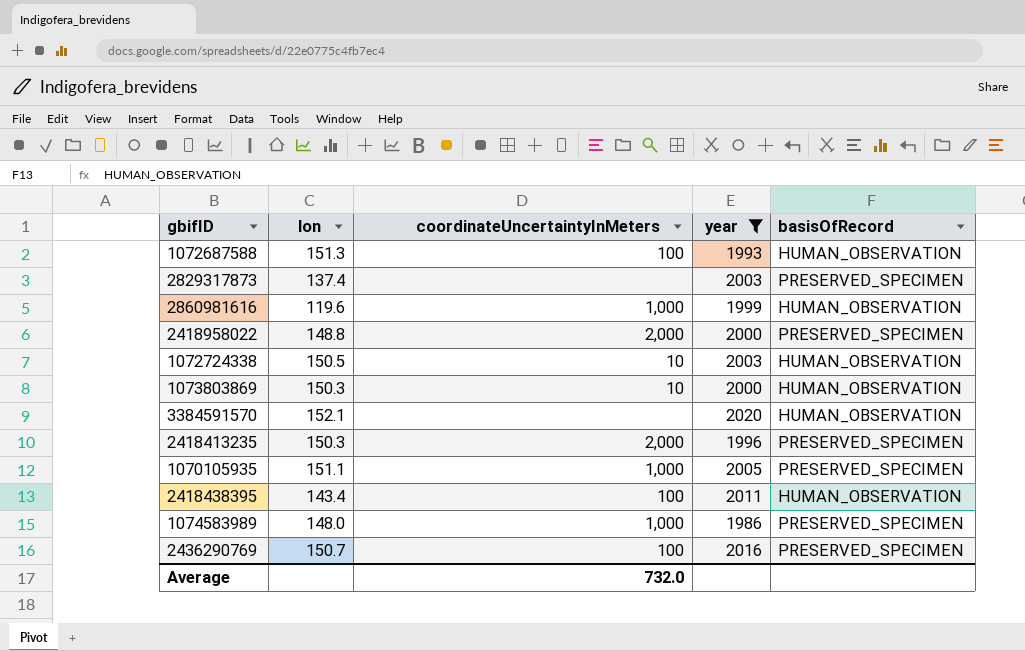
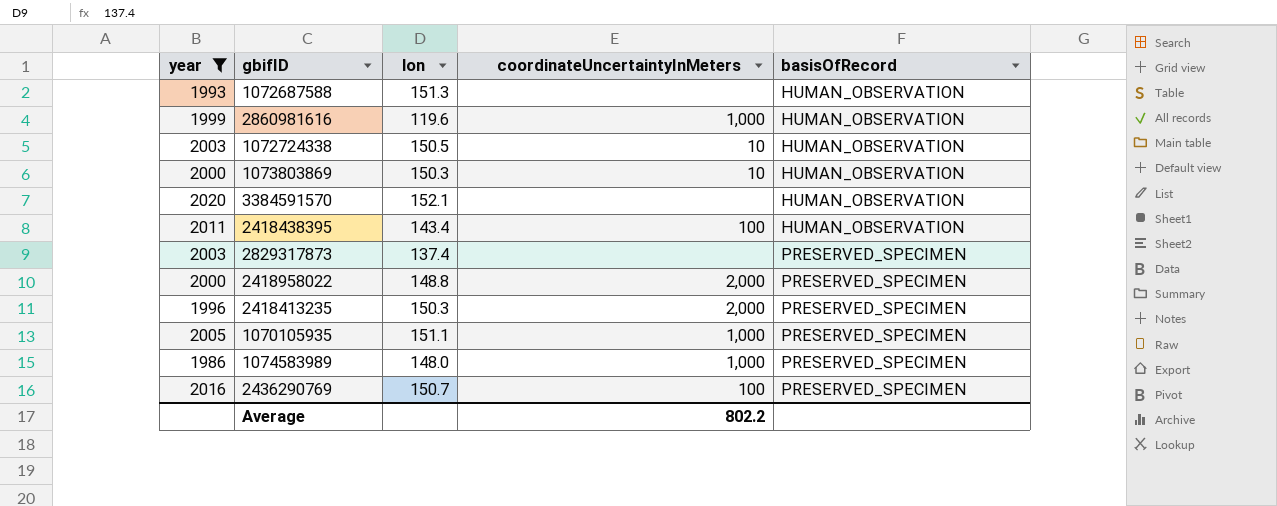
row order: none -> basisOfRecord ascending
column year | position: 4 -> 1
1072687588 | coordinateUncertaintyInMeters: 100 -> none
Average | coordinateUncertaintyInMeters: 732.0 -> 802.2

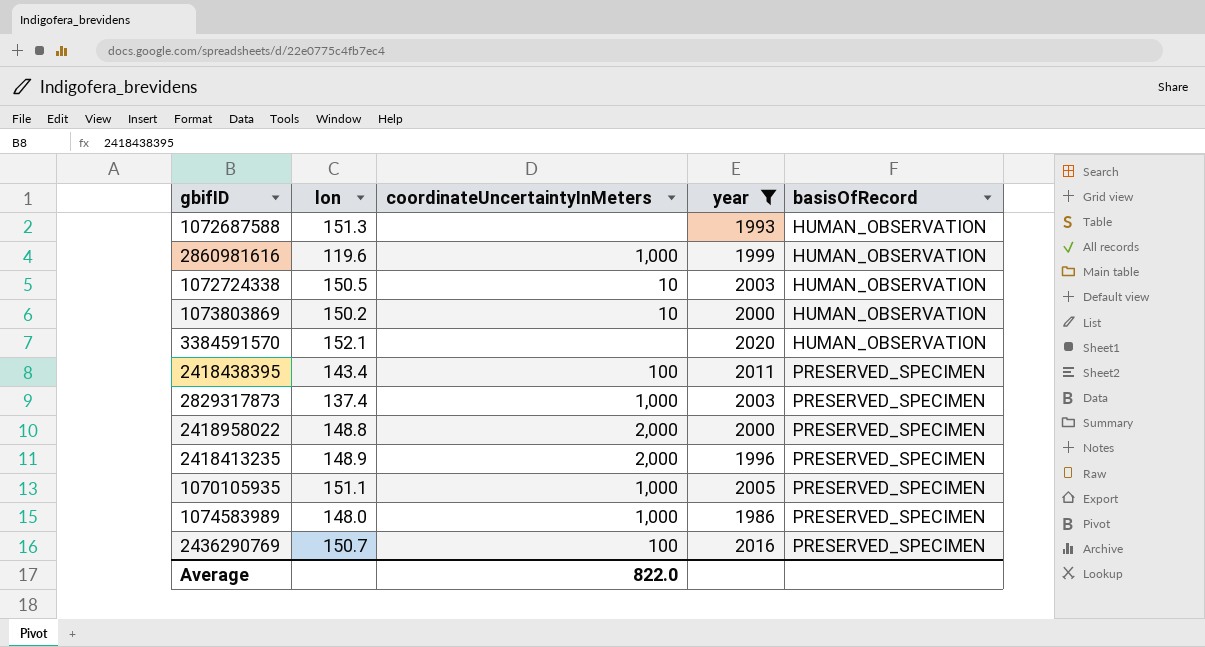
column year | position: 1 -> 4
1073803869 | lon: 150.3 -> 150.2
2418438395 | basisOfRecord: HUMAN_OBSERVATION -> PRESERVED_SPECIMEN
2829317873 | coordinateUncertaintyInMeters: none -> 1,000
2418413235 | lon: 150.3 -> 148.9
Average | coordinateUncertaintyInMeters: 802.2 -> 822.0

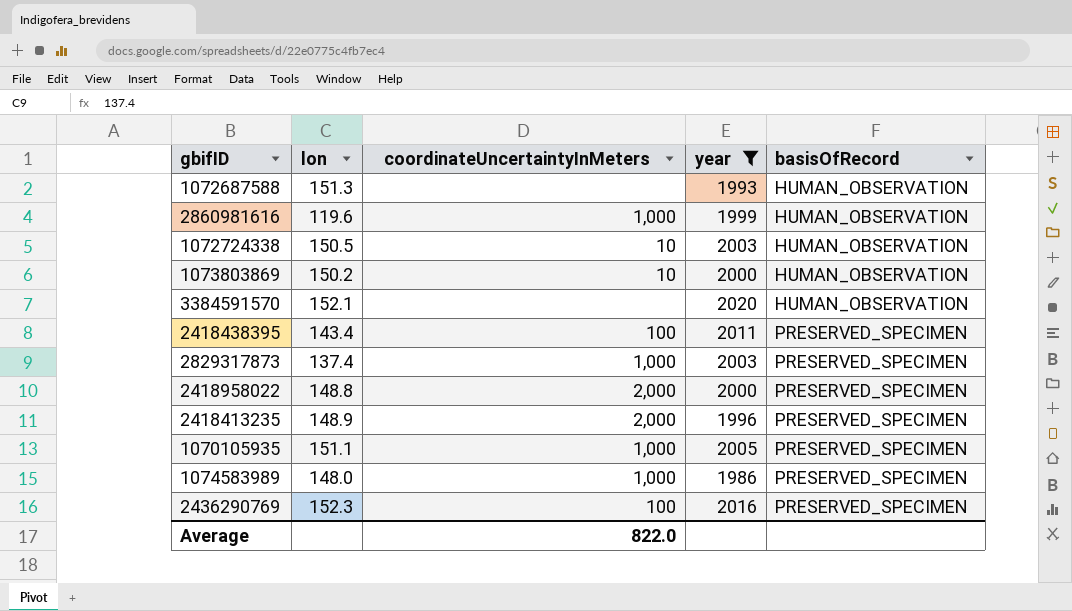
2436290769 | lon: 150.7 -> 152.3

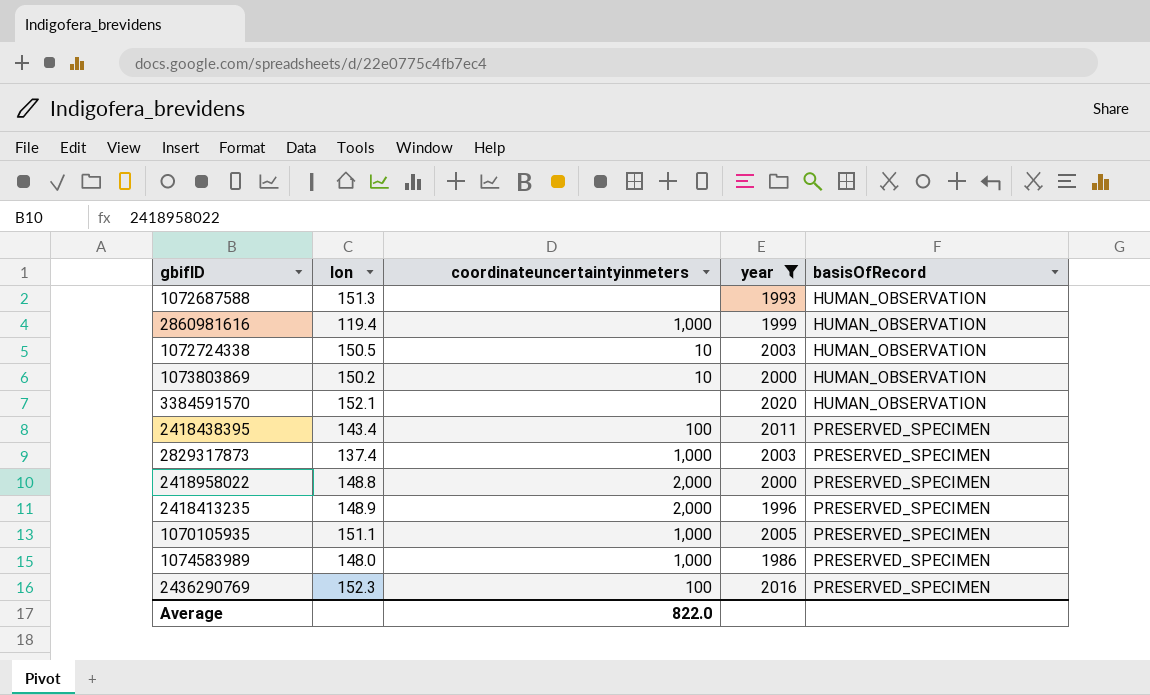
column name: coordinateUncertaintyInMeters -> coordinateuncertaintyinmeters
2860981616 | lon: 119.6 -> 119.4

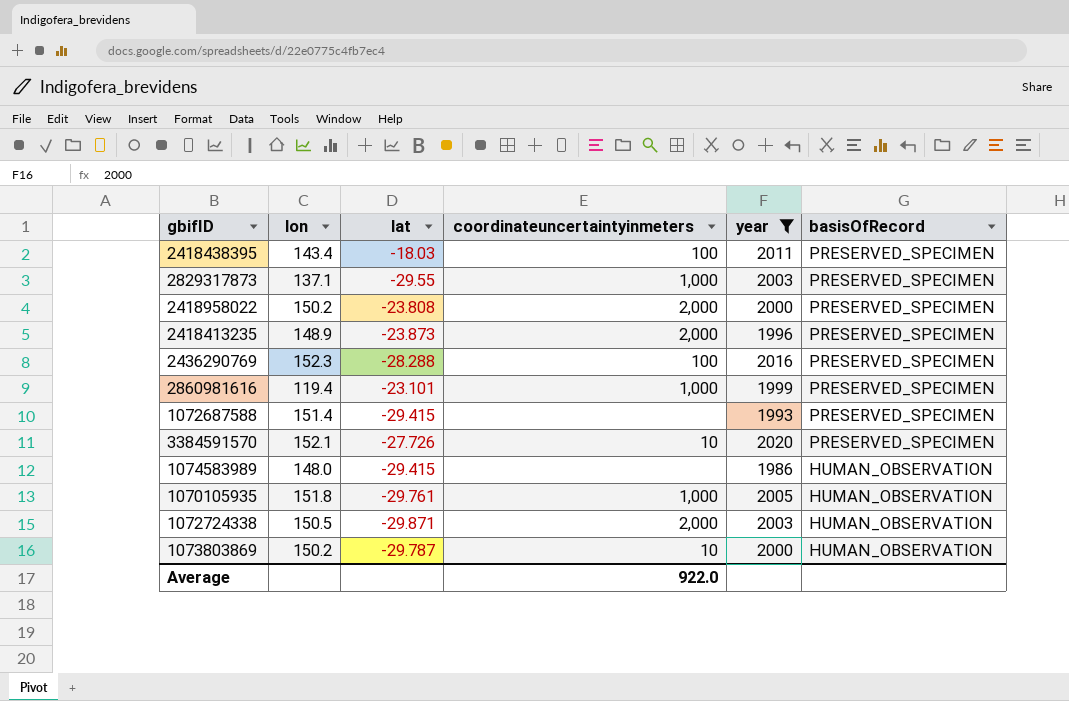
row order: basisOfRecord ascending -> basisOfRecord descending
column lat | position: none -> 3
2829317873 | lon: 137.4 -> 137.1
2418958022 | lon: 148.8 -> 150.2
2860981616 | basisOfRecord: HUMAN_OBSERVATION -> PRESERVED_SPECIMEN
1072687588 | lon: 151.3 -> 151.4
1072687588 | basisOfRecord: HUMAN_OBSERVATION -> PRESERVED_SPECIMEN
3384591570 | coordinateuncertaintyinmeters: none -> 10
3384591570 | basisOfRecord: HUMAN_OBSERVATION -> PRESERVED_SPECIMEN
1074583989 | coordinateuncertaintyinmeters: 1,000 -> none
1074583989 | basisOfRecord: PRESERVED_SPECIMEN -> HUMAN_OBSERVATION
1070105935 | lon: 151.1 -> 151.8
1070105935 | basisOfRecord: PRESERVED_SPECIMEN -> HUMAN_OBSERVATION
1072724338 | coordinateuncertaintyinmeters: 10 -> 2,000
Average | coordinateuncertaintyinmeters: 822.0 -> 922.0

